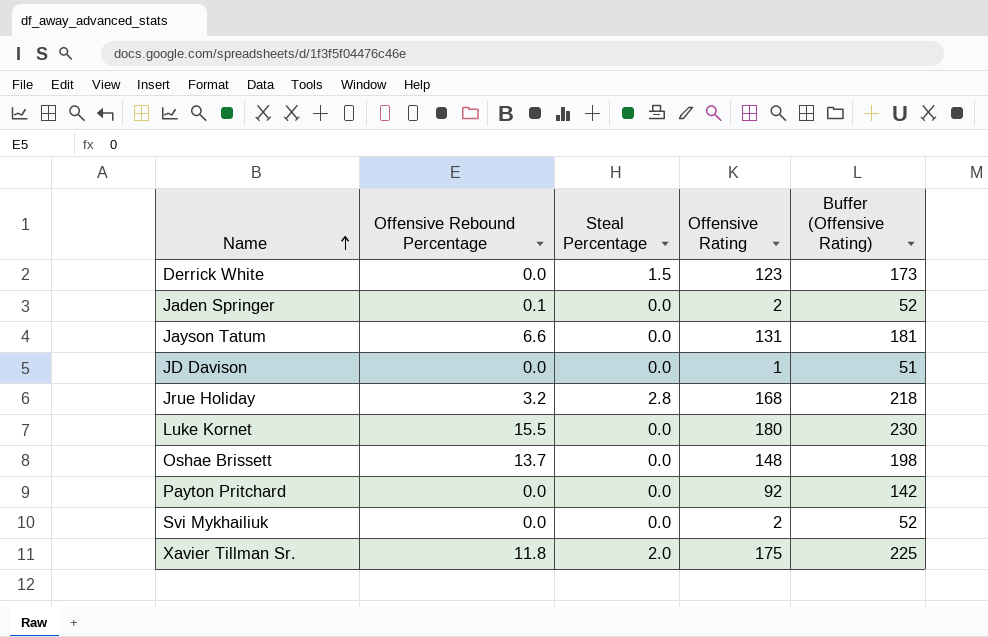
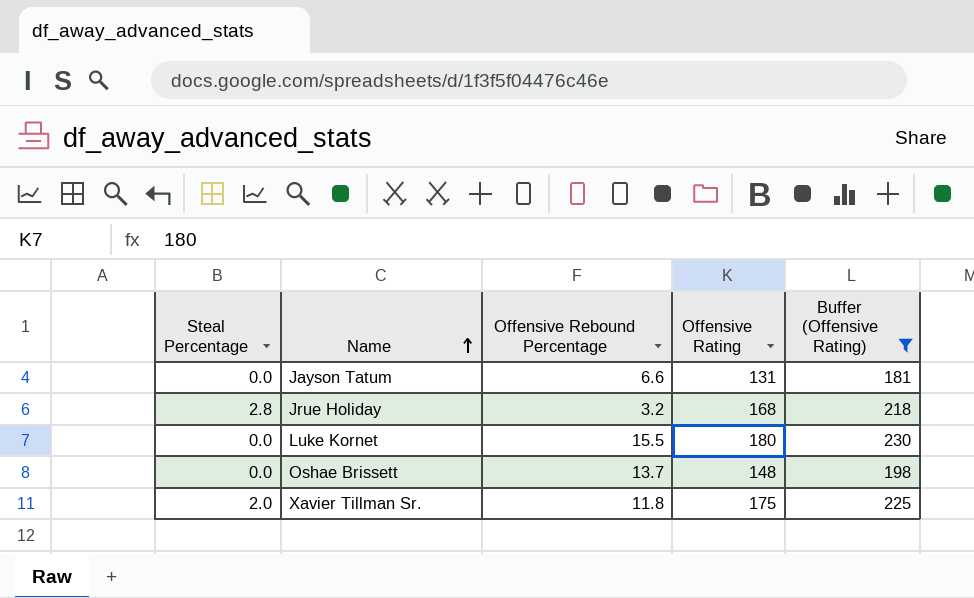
filter: none -> Buffer (Offensive Rating) >= 181
column Steal Percentage | position: 3 -> 1

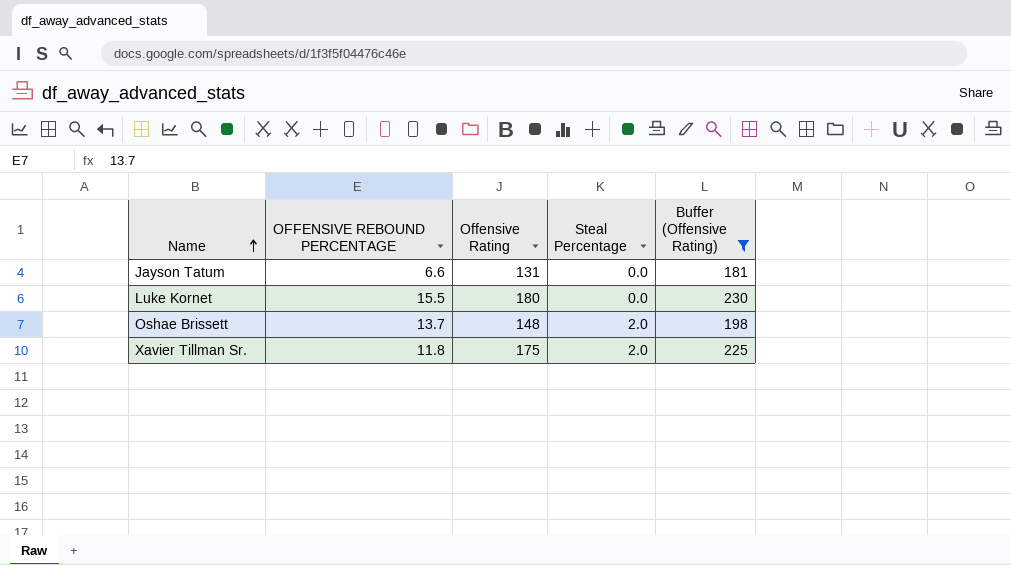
column name: Offensive Rebound Percentage -> OFFENSIVE REBOUND PERCENTAGE
column Steal Percentage | position: 1 -> 4
row Jrue Holiday: 2.8 | 3.2 | 168 | 218 -> none
Oshae Brissett | Steal Percentage: 0.0 -> 2.0

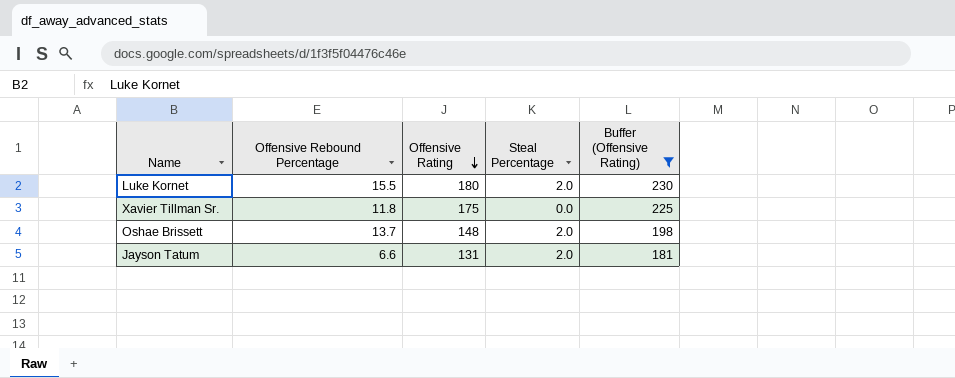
row order: Name ascending -> Offensive Rating descending
column name: OFFENSIVE REBOUND PERCENTAGE -> Offensive Rebound Percentage
Luke Kornet | Steal Percentage: 0.0 -> 2.0
Xavier Tillman Sr. | Steal Percentage: 2.0 -> 0.0
Jayson Tatum | Steal Percentage: 0.0 -> 2.0

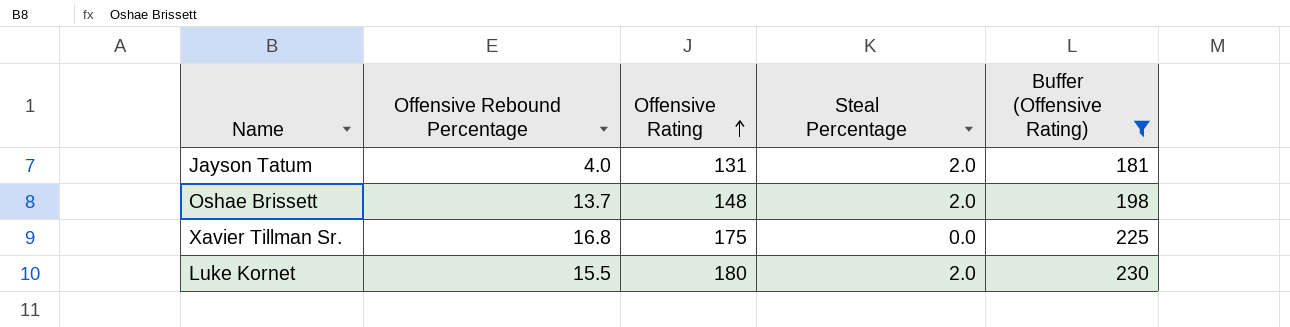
row order: Offensive Rating descending -> Offensive Rating ascending
Jayson Tatum | Offensive Rebound Percentage: 6.6 -> 4.0
Xavier Tillman Sr. | Offensive Rebound Percentage: 11.8 -> 16.8

